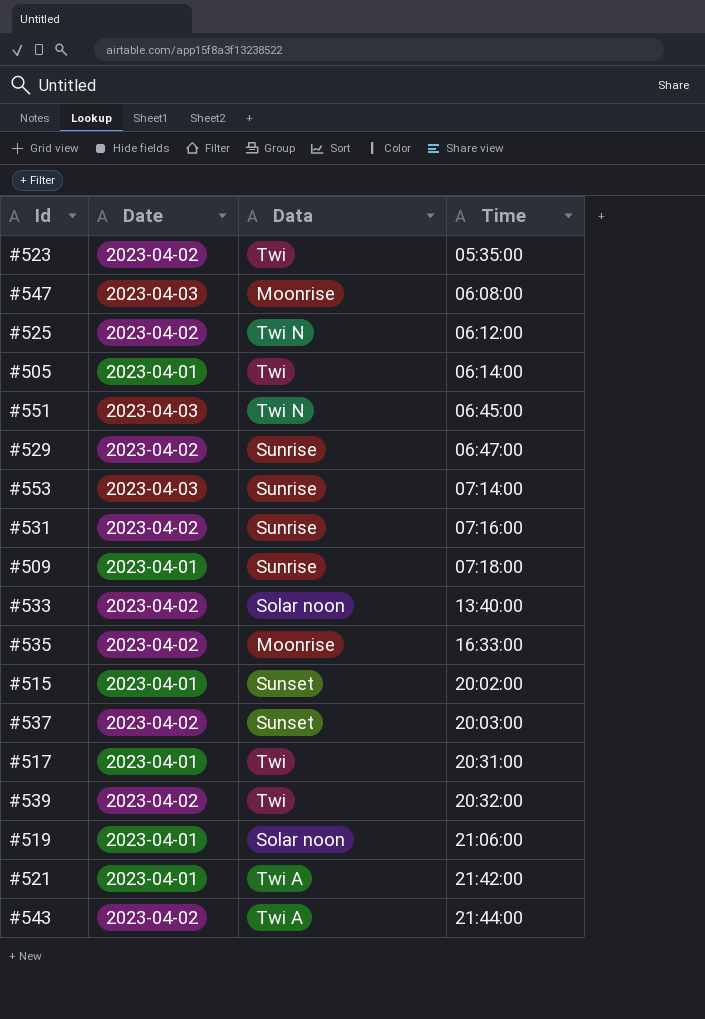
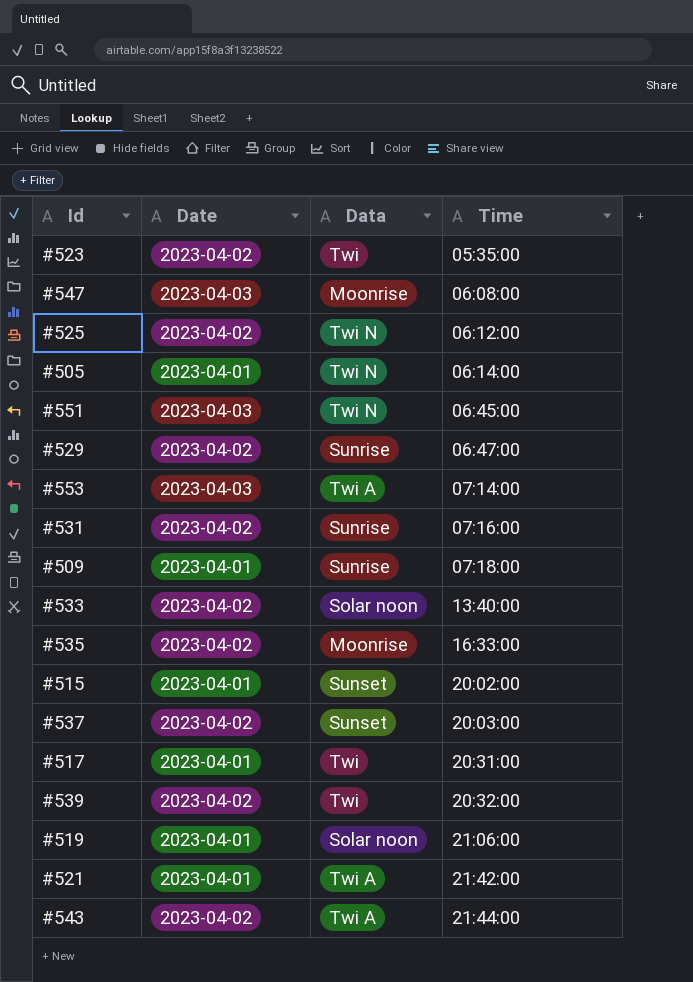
#505 | Data: Twi -> Twi N
#553 | Data: Sunrise -> Twi A

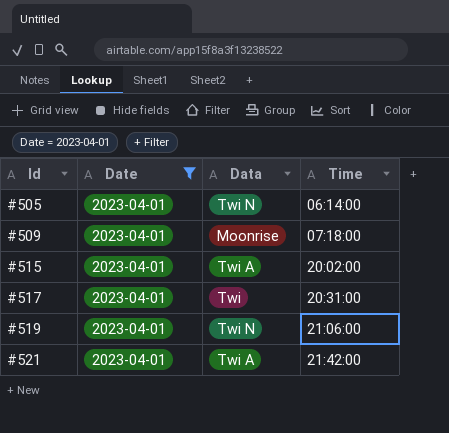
filter: none -> Date = 2023-04-01
#509 | Data: Sunrise -> Moonrise
#515 | Data: Sunset -> Twi A
#519 | Data: Solar noon -> Twi N

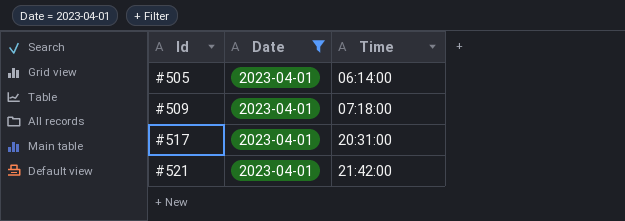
column Data | position: 3 -> none
row #515: 2023-04-01 | Twi A | 20:02:00 -> none
row #519: 2023-04-01 | Twi N | 21:06:00 -> none

